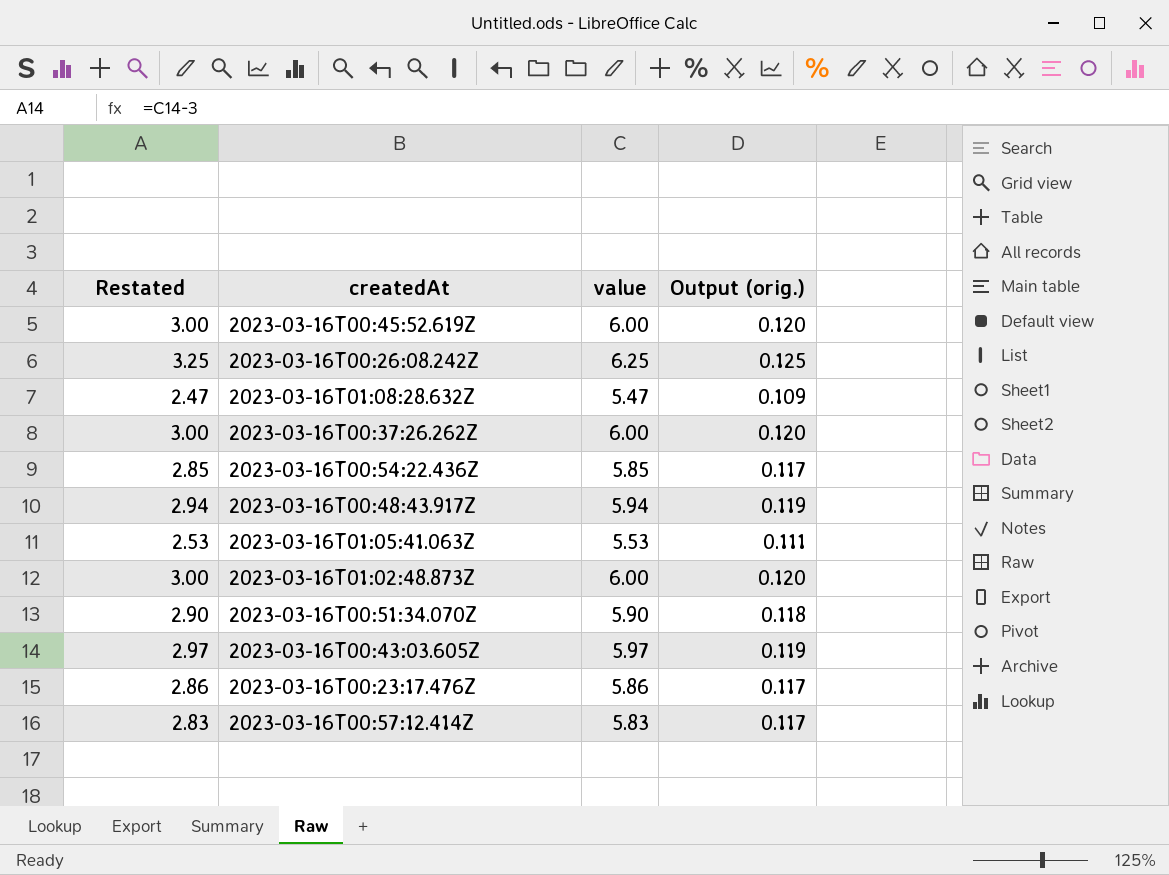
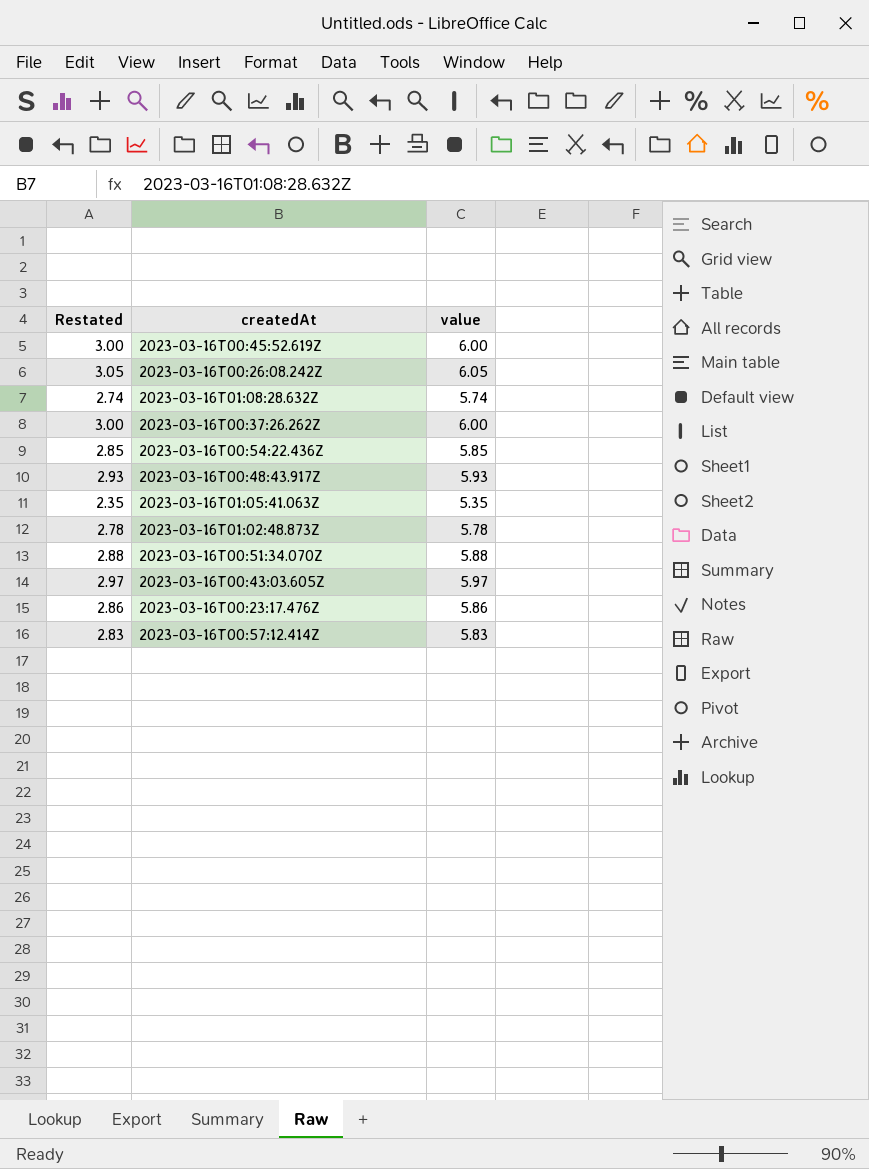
column Output (orig.) | formula: [value] * 0.02 -> none
2023-03-16T00:26:08.242Z | Restated: 3.25 -> 3.05
2023-03-16T00:26:08.242Z | value: 6.25 -> 6.05
2023-03-16T01:08:28.632Z | Restated: 2.47 -> 2.74
2023-03-16T01:08:28.632Z | value: 5.47 -> 5.74
2023-03-16T00:48:43.917Z | Restated: 2.94 -> 2.93
2023-03-16T00:48:43.917Z | value: 5.94 -> 5.93
2023-03-16T01:05:41.063Z | Restated: 2.53 -> 2.35
2023-03-16T01:05:41.063Z | value: 5.53 -> 5.35
2023-03-16T01:02:48.873Z | Restated: 3.00 -> 2.78
2023-03-16T01:02:48.873Z | value: 6.00 -> 5.78
2023-03-16T00:51:34.070Z | Restated: 2.90 -> 2.88
2023-03-16T00:51:34.070Z | value: 5.90 -> 5.88

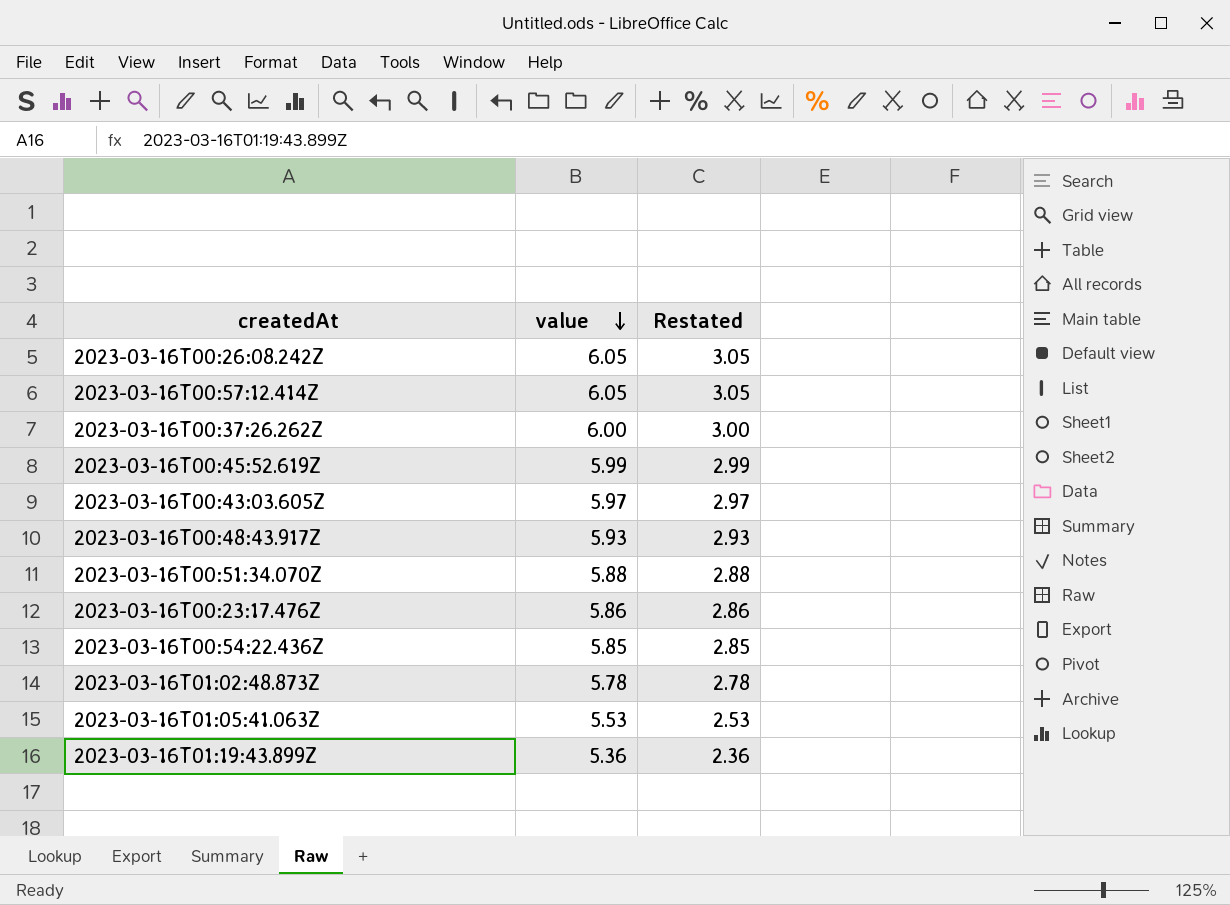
row order: none -> value descending
column Restated | position: 1 -> 3
row 2023-03-16T01:08:28.632Z: 2.74 | 5.74 -> none
2023-03-16T00:57:12.414Z | value: 5.83 -> 6.05
2023-03-16T00:57:12.414Z | Restated: 2.83 -> 3.05
2023-03-16T00:45:52.619Z | value: 6.00 -> 5.99
2023-03-16T00:45:52.619Z | Restated: 3.00 -> 2.99
2023-03-16T01:05:41.063Z | value: 5.35 -> 5.53
2023-03-16T01:05:41.063Z | Restated: 2.35 -> 2.53
row 2023-03-16T01:19:43.899Z: none -> 5.36 | 2.36

